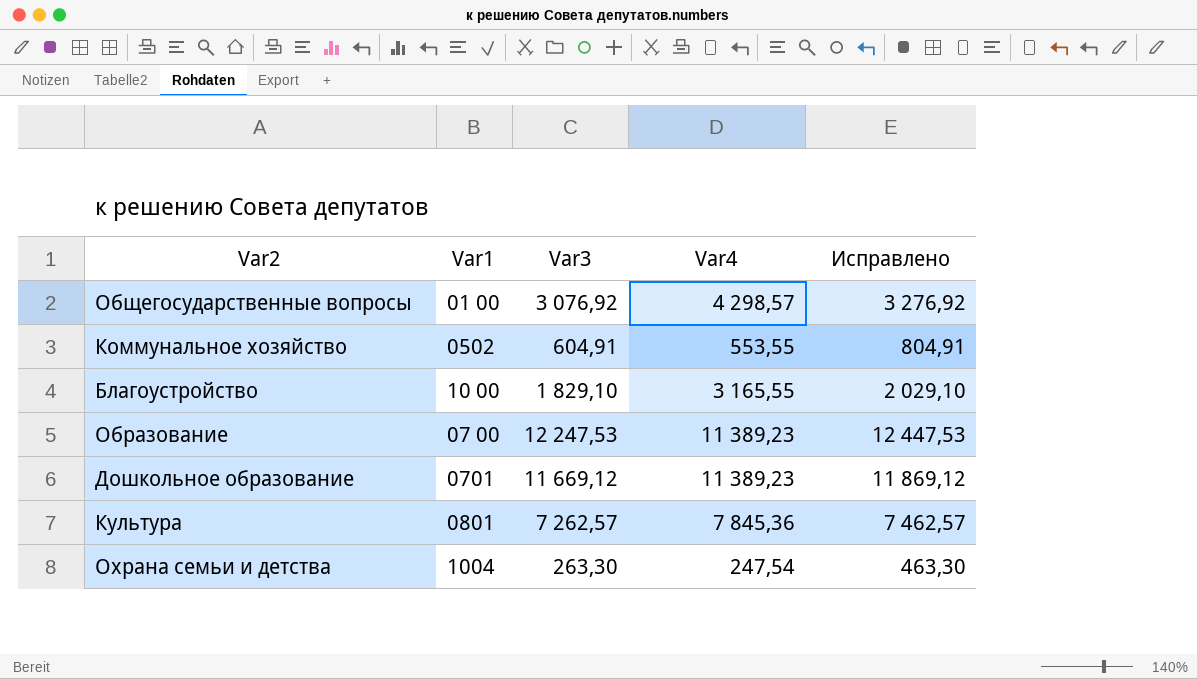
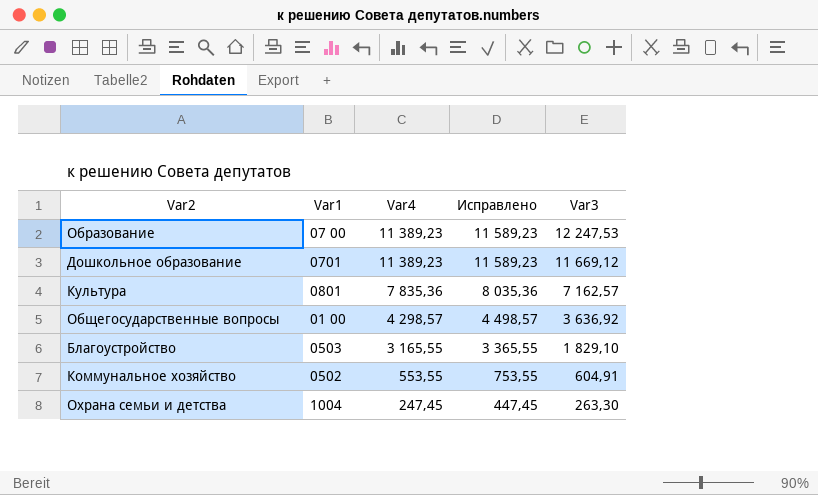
row order: none -> Var4 descending
column Исправлено | formula: [Var3] + 200 -> [Var4] + 200
column Var3 | position: 3 -> 5
Культура | Var4: 7 845,36 -> 7 835,36
Культура | Var3: 7 262,57 -> 7 162,57
Общегосударственные вопросы | Var3: 3 076,92 -> 3 636,92
Благоустройство | Var1: 10 00 -> 0503
Охрана семьи и детства | Var4: 247,54 -> 247,45

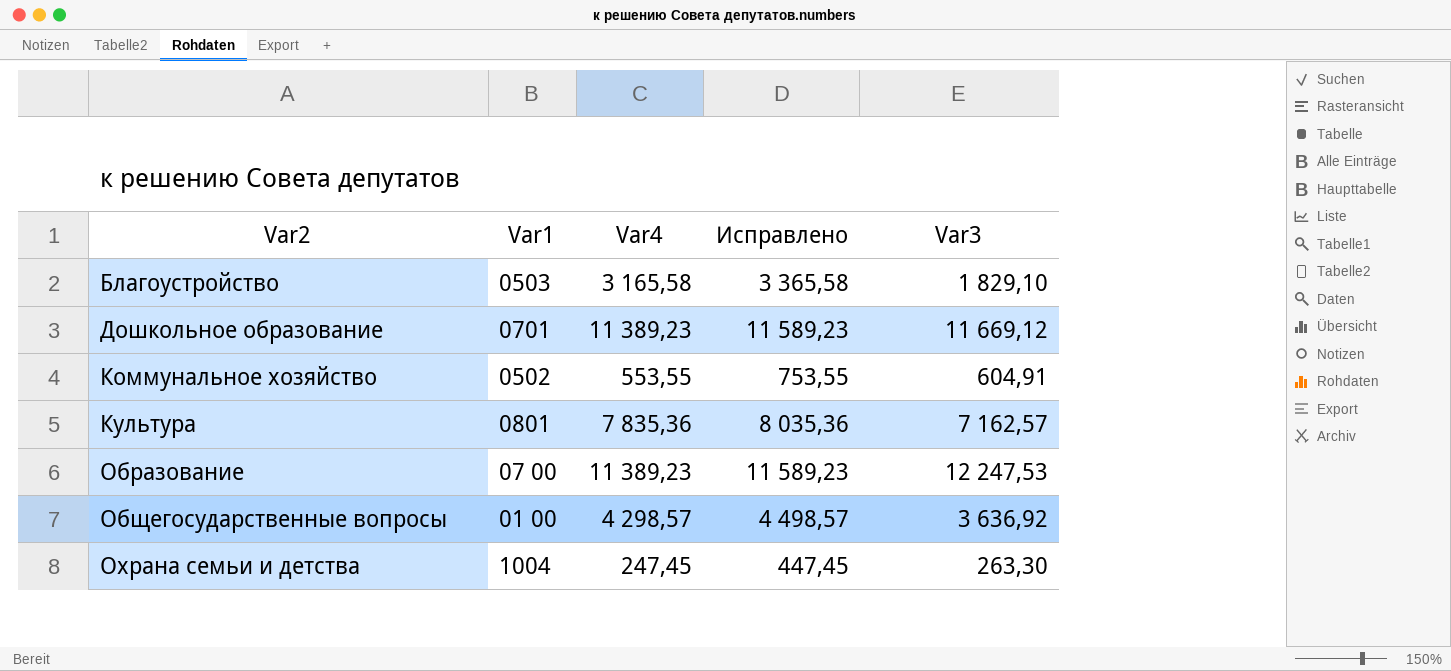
row order: Var4 descending -> Var2 ascending
Благоустройство | Var4: 3 165,55 -> 3 165,58
Благоустройство | Исправлено: 3 365,55 -> 3 365,58

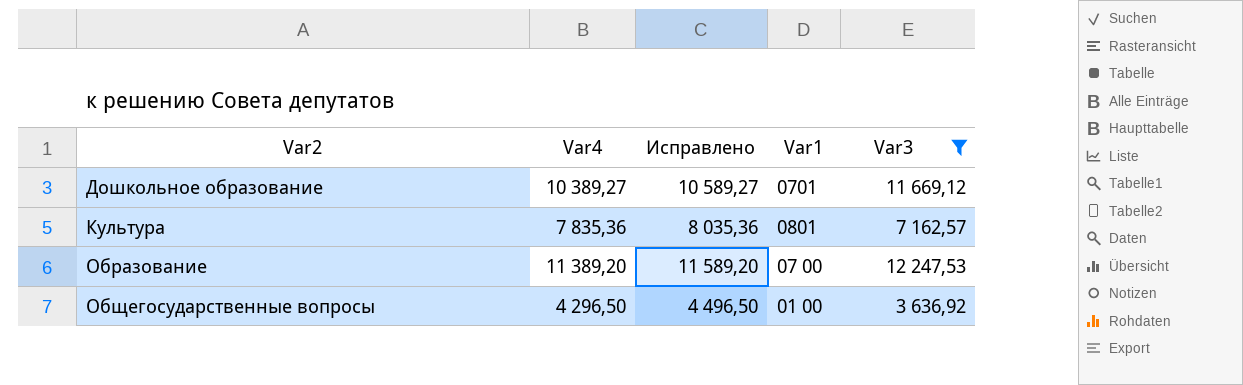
filter: none -> Var3 >= 3 636,92
column Var1 | position: 2 -> 4
Дошкольное образование | Var4: 11 389,23 -> 10 389,27
Дошкольное образование | Исправлено: 11 589,23 -> 10 589,27
Образование | Var4: 11 389,23 -> 11 389,20
Образование | Исправлено: 11 589,23 -> 11 589,20
Общегосударственные вопросы | Var4: 4 298,57 -> 4 296,50
Общегосударственные вопросы | Исправлено: 4 498,57 -> 4 496,50

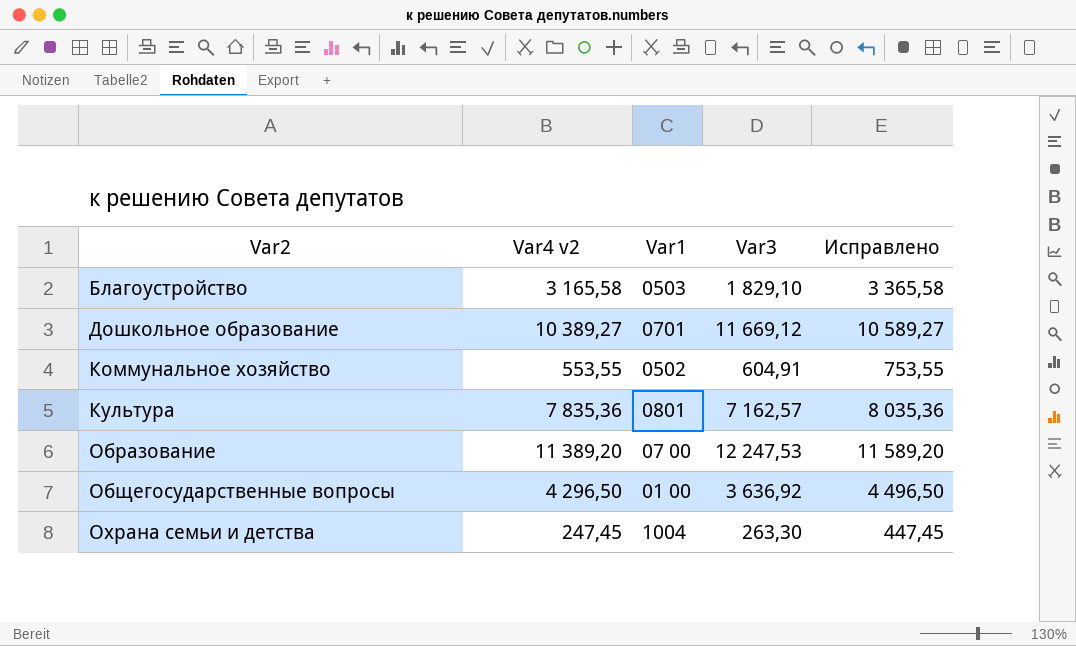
filter: Var3 >= 3 636,92 -> none
column name: Var4 -> Var4 v2
column Исправлено | position: 3 -> 5

